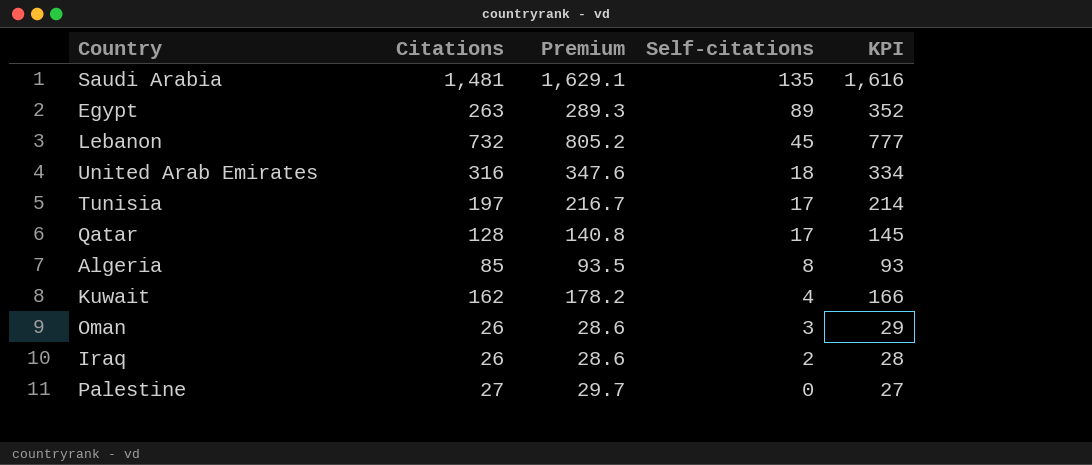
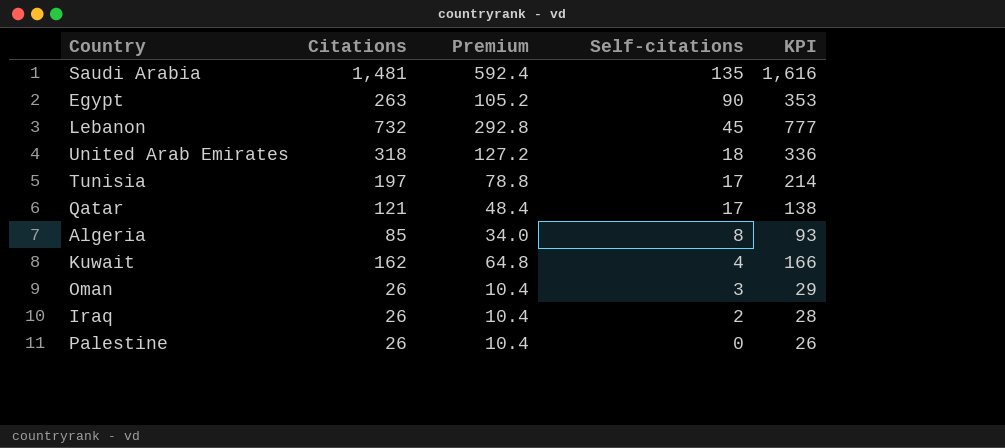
column Premium | formula: [Citations] * 1.1 -> [Citations] * 0.4
Egypt | Self-citations: 89 -> 90
Egypt | KPI: 352 -> 353
United Arab Emirates | Citations: 316 -> 318
United Arab Emirates | KPI: 334 -> 336
Qatar | Citations: 128 -> 121
Qatar | KPI: 145 -> 138
Palestine | Citations: 27 -> 26
Palestine | KPI: 27 -> 26

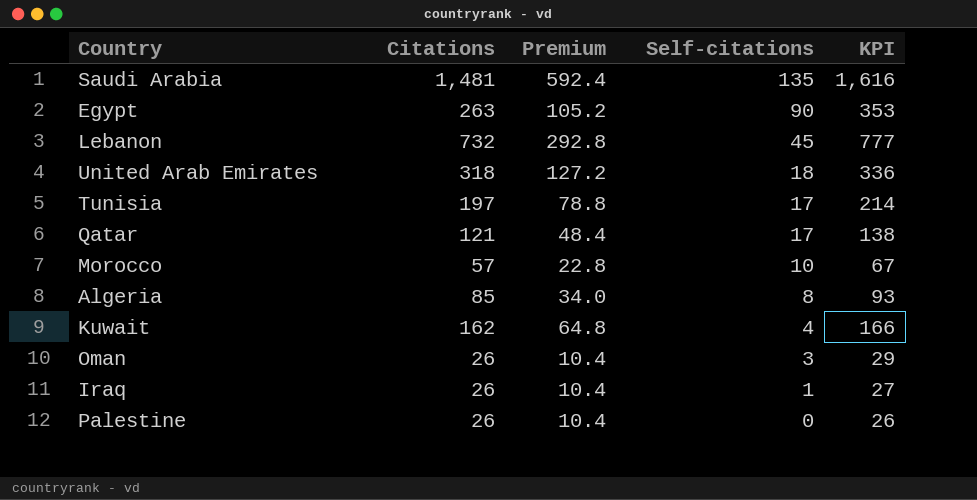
row Morocco: none -> 57 | 22.8 | 10 | 67
Iraq | Self-citations: 2 -> 1
Iraq | KPI: 28 -> 27

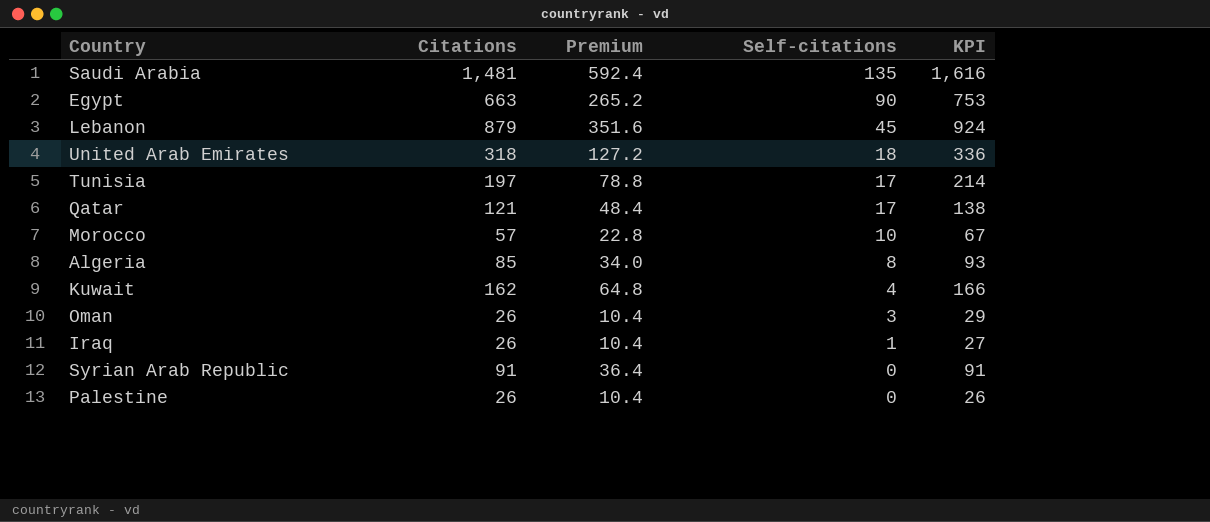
Egypt | Citations: 263 -> 663
Egypt | Premium: 105.2 -> 265.2
Egypt | KPI: 353 -> 753
Lebanon | Citations: 732 -> 879
Lebanon | Premium: 292.8 -> 351.6
Lebanon | KPI: 777 -> 924
row Syrian Arab Republic: none -> 91 | 36.4 | 0 | 91

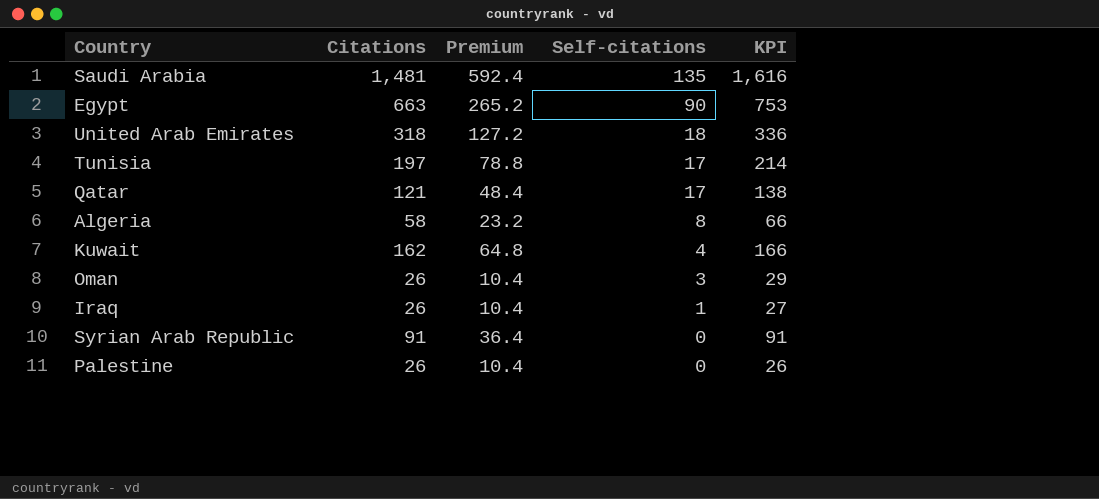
row Lebanon: 879 | 351.6 | 45 | 924 -> none
row Morocco: 57 | 22.8 | 10 | 67 -> none
Algeria | Citations: 85 -> 58
Algeria | Premium: 34.0 -> 23.2
Algeria | KPI: 93 -> 66

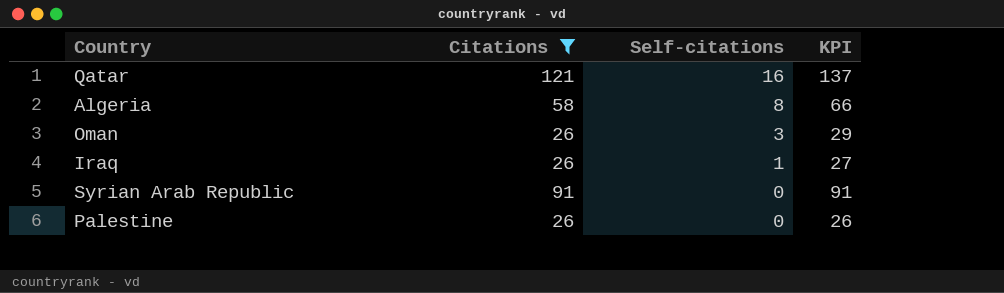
filter: none -> Citations <= 121
column Premium | formula: [Citations] * 0.4 -> none
Qatar | Self-citations: 17 -> 16
Qatar | KPI: 138 -> 137

